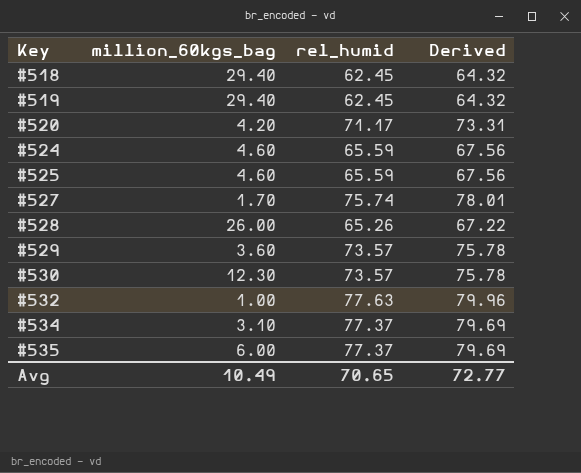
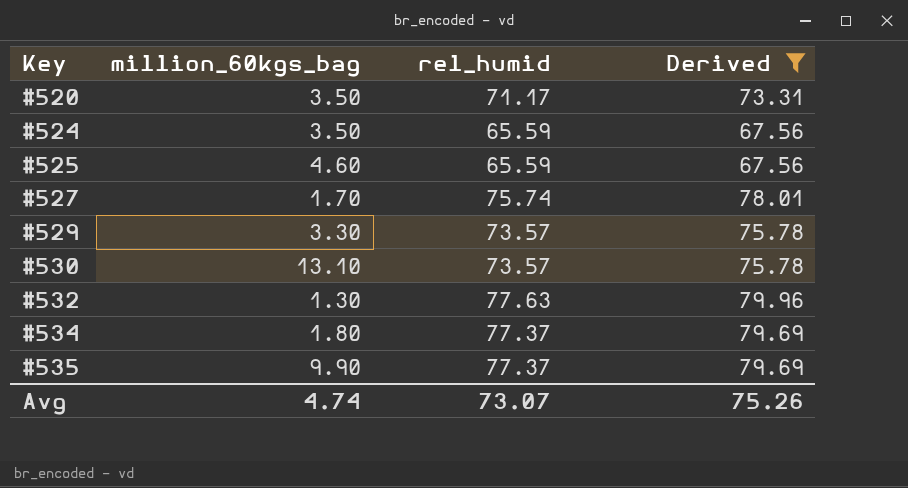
filter: none -> Derived >= 67.56
#520 | million_60kgs_bag: 4.20 -> 3.50
#524 | million_60kgs_bag: 4.60 -> 3.50
#529 | million_60kgs_bag: 3.60 -> 3.30
#530 | million_60kgs_bag: 12.30 -> 13.10
#532 | million_60kgs_bag: 1.00 -> 1.30
#534 | million_60kgs_bag: 3.10 -> 1.80
#535 | million_60kgs_bag: 6.00 -> 9.90
Avg | million_60kgs_bag: 10.49 -> 4.74
Avg | rel_humid: 70.65 -> 73.07
Avg | Derived: 72.77 -> 75.26

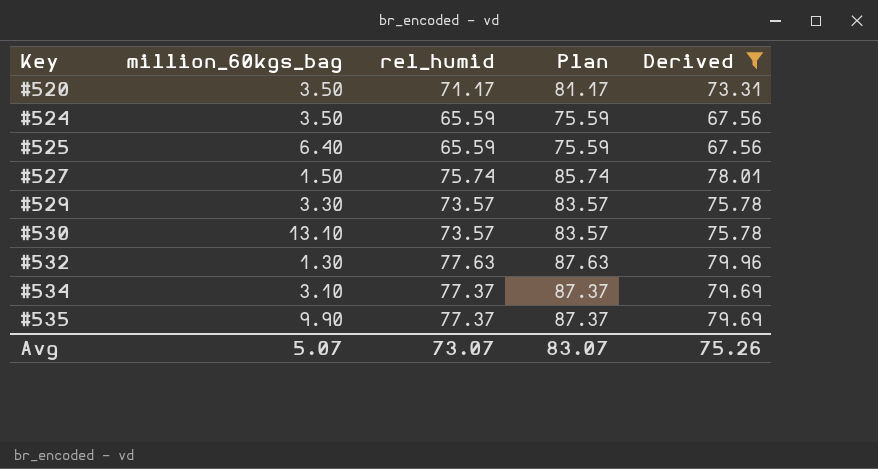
column Plan | formula: none -> [rel_humid] + 10
#525 | million_60kgs_bag: 4.60 -> 6.40
#527 | million_60kgs_bag: 1.70 -> 1.50
#534 | million_60kgs_bag: 1.80 -> 3.10
Avg | million_60kgs_bag: 4.74 -> 5.07

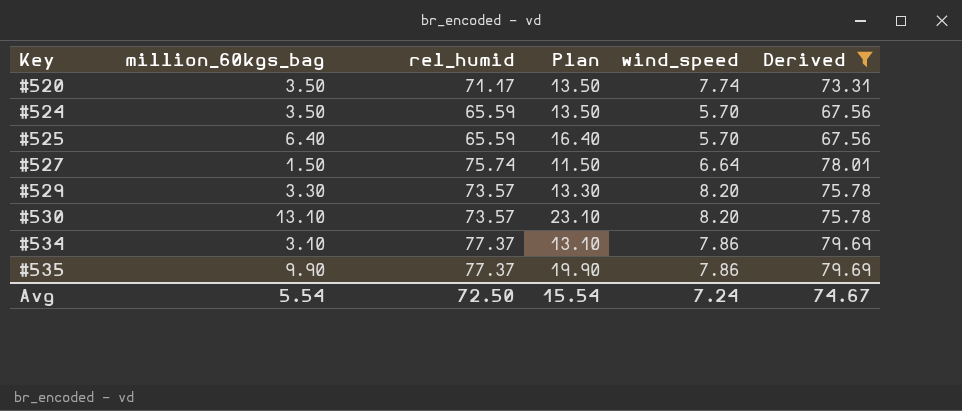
column Plan | formula: [rel_humid] + 10 -> [million_60kgs_bag] + 10
column wind_speed | position: none -> 5
row #532: 1.30 | 77.63 | 87.63 | 79.96 -> none
Avg | million_60kgs_bag: 5.07 -> 5.54
Avg | rel_humid: 73.07 -> 72.50
Avg | Plan: 83.07 -> 15.54
Avg | Derived: 75.26 -> 74.67

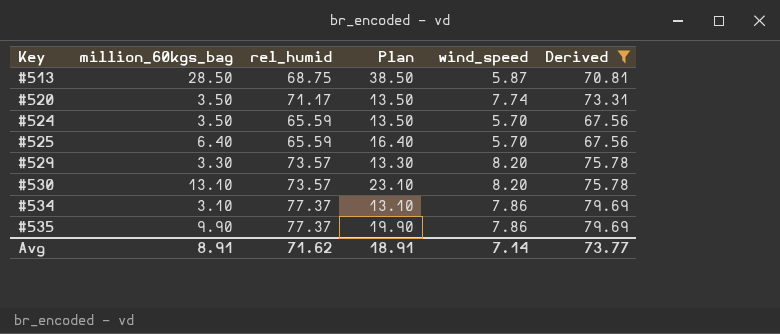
row #527: 1.50 | 75.74 | 11.50 | 6.64 | 78.01 -> none
row #513: none -> 28.50 | 68.75 | 38.50 | 5.87 | 70.81
Avg | million_60kgs_bag: 5.54 -> 8.91
Avg | rel_humid: 72.50 -> 71.62
Avg | Plan: 15.54 -> 18.91
Avg | wind_speed: 7.24 -> 7.14
Avg | Derived: 74.67 -> 73.77

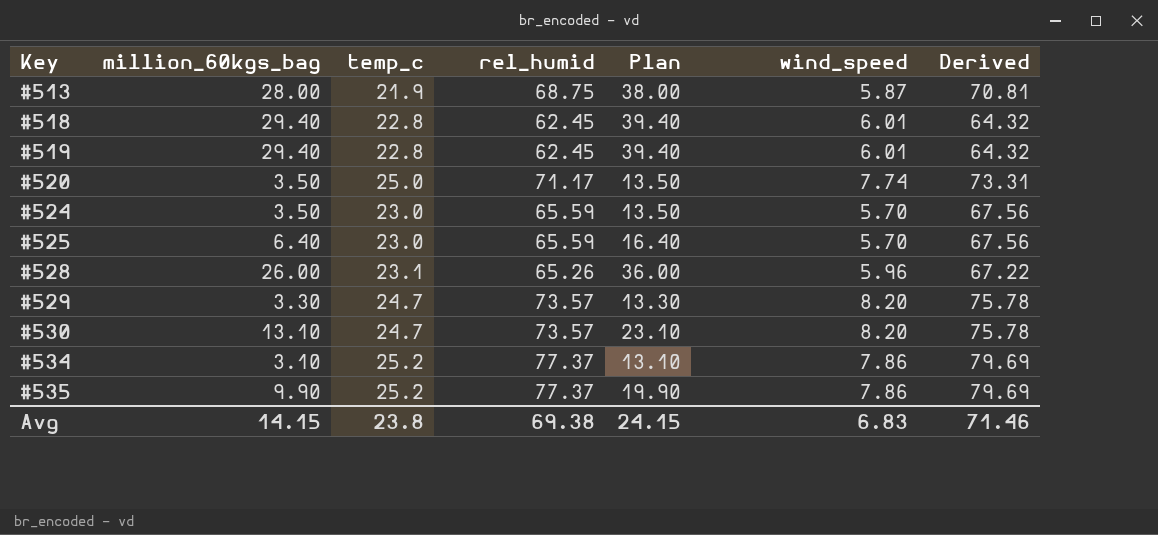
filter: Derived >= 67.56 -> none
column temp_c | position: none -> 3
#513 | million_60kgs_bag: 28.50 -> 28.00
#513 | Plan: 38.50 -> 38.00
Avg | million_60kgs_bag: 8.91 -> 14.15
Avg | rel_humid: 71.62 -> 69.38
Avg | Plan: 18.91 -> 24.15
Avg | wind_speed: 7.14 -> 6.83
Avg | Derived: 73.77 -> 71.46

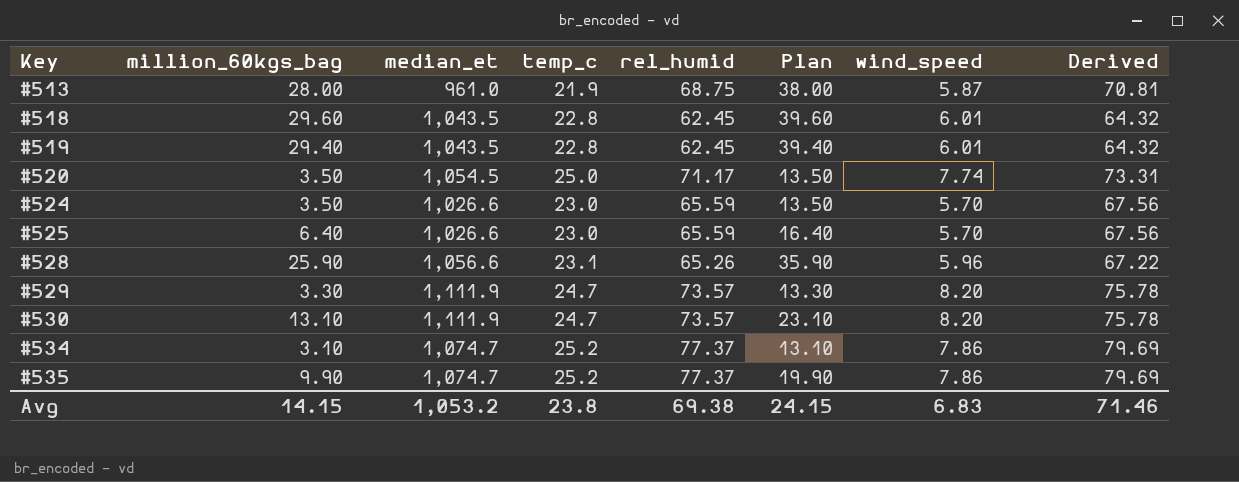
column median_et | position: none -> 3
#518 | million_60kgs_bag: 29.40 -> 29.60
#518 | Plan: 39.40 -> 39.60
#528 | million_60kgs_bag: 26.00 -> 25.90
#528 | Plan: 36.00 -> 35.90

